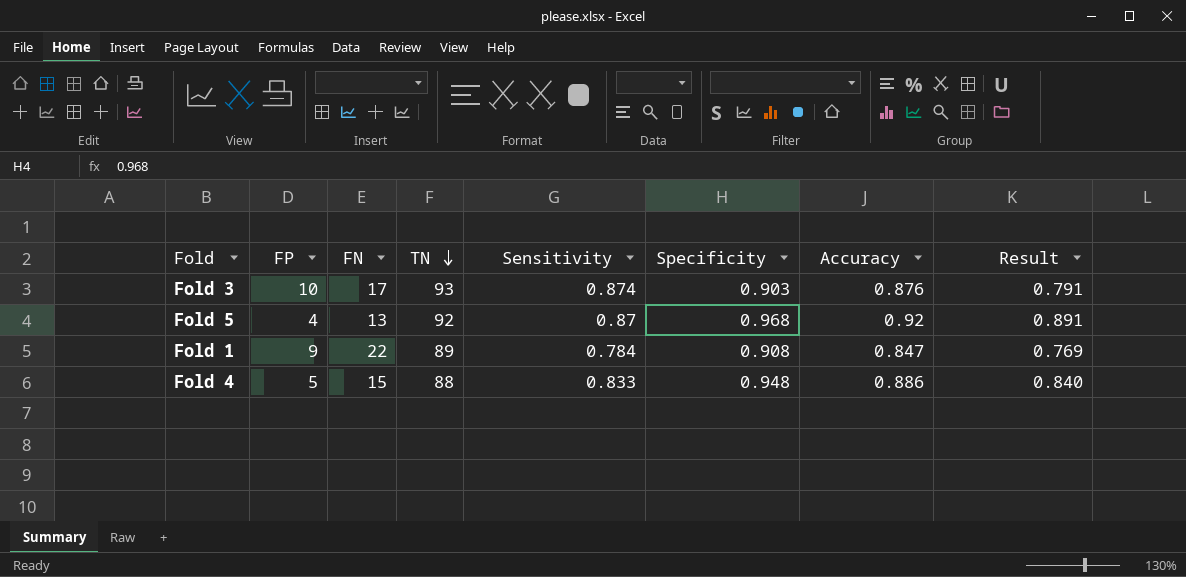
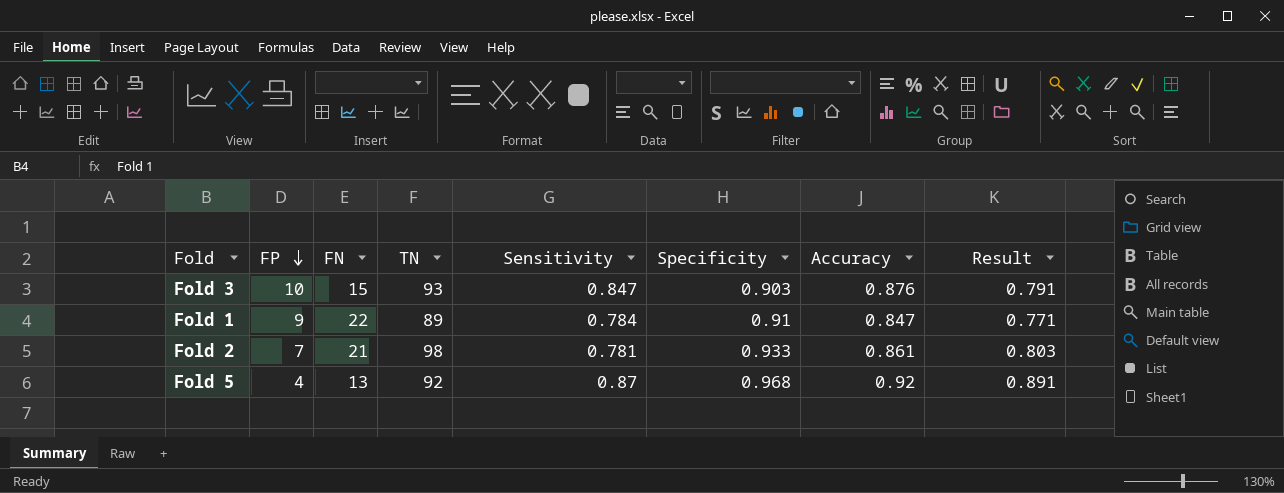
row order: TN descending -> FP descending
row Fold 4: 5 | 15 | 88 | 0.833 | 0.948 | 0.886 | 0.840 -> none
Fold 3 | FN: 17 -> 15
Fold 3 | Sensitivity: 0.874 -> 0.847
Fold 1 | Specificity: 0.908 -> 0.91
Fold 1 | Result: 0.769 -> 0.771
row Fold 2: none -> 7 | 21 | 98 | 0.781 | 0.933 | 0.861 | 0.803

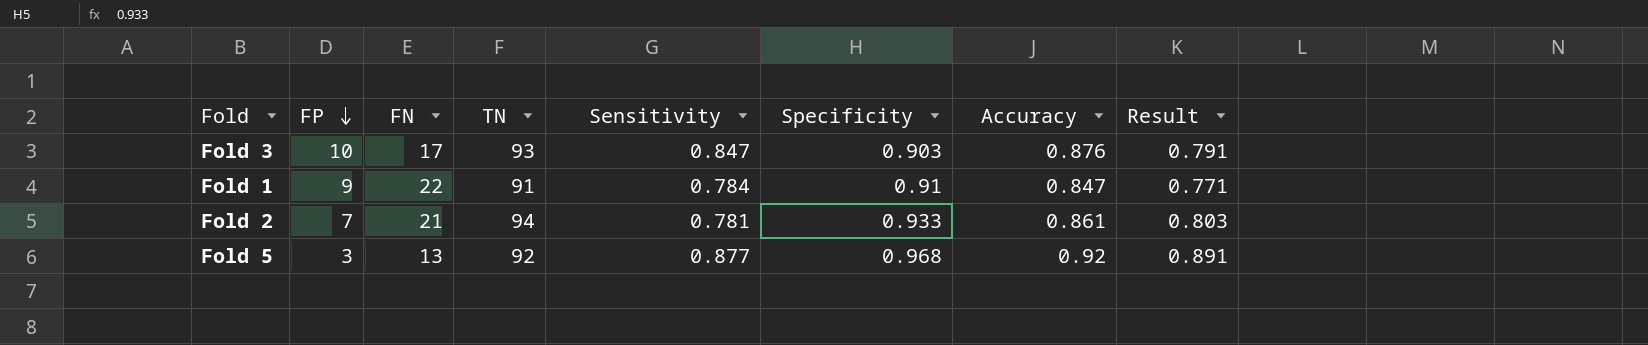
Fold 3 | FN: 15 -> 17
Fold 1 | TN: 89 -> 91
Fold 2 | TN: 98 -> 94
Fold 5 | FP: 4 -> 3
Fold 5 | Sensitivity: 0.87 -> 0.877

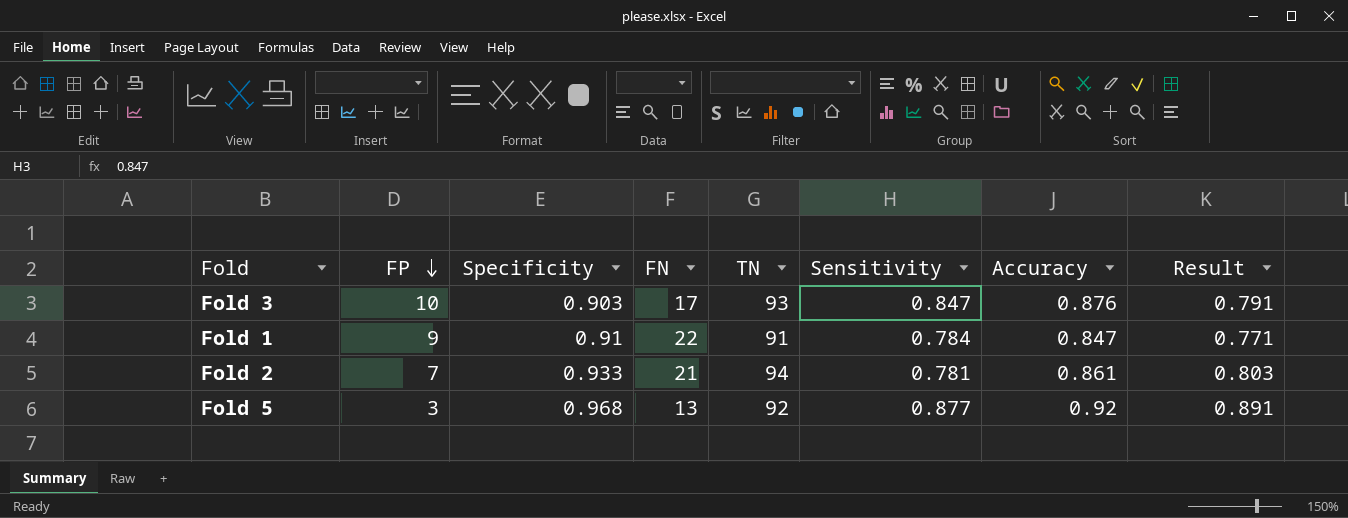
column Specificity | position: 6 -> 3

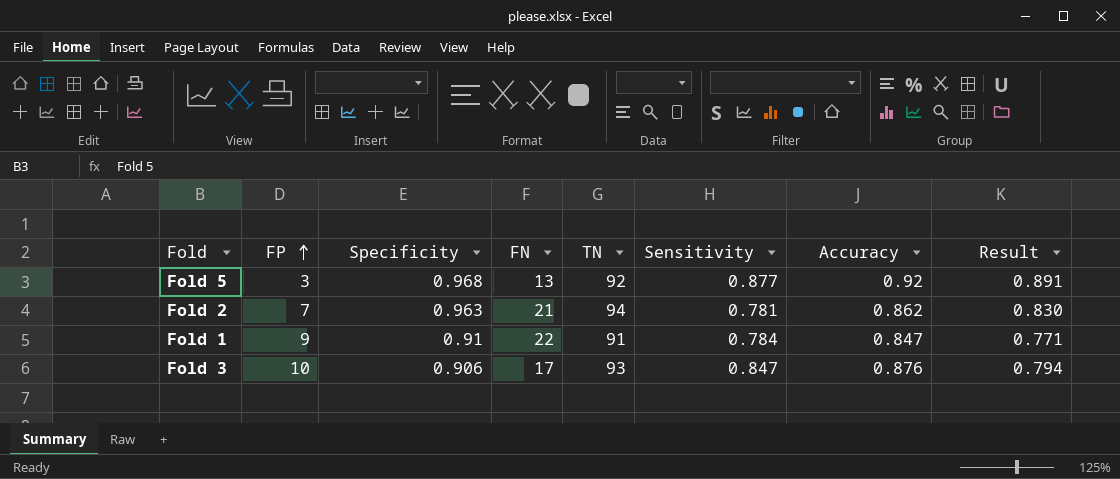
row order: FP descending -> FP ascending
Fold 2 | Specificity: 0.933 -> 0.963
Fold 2 | Accuracy: 0.861 -> 0.862
Fold 2 | Result: 0.803 -> 0.830
Fold 3 | Specificity: 0.903 -> 0.906
Fold 3 | Result: 0.791 -> 0.794

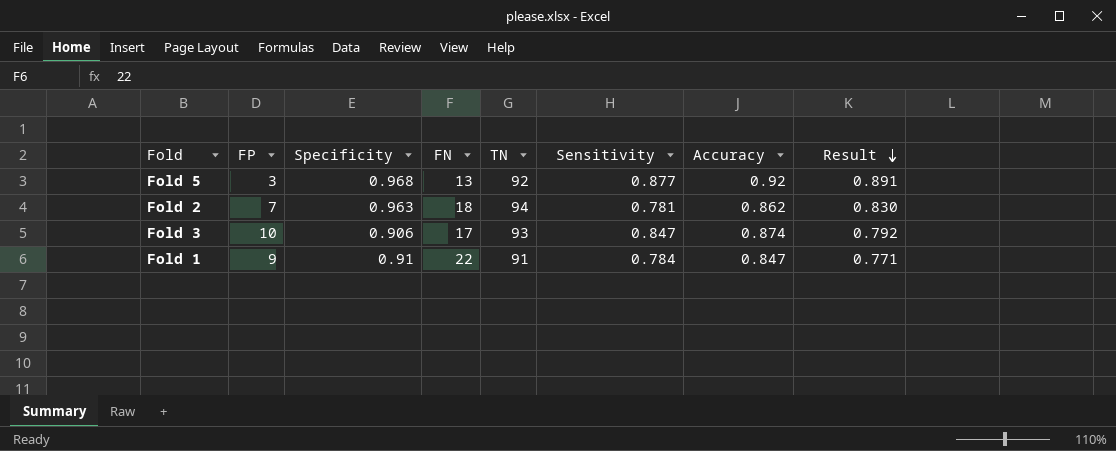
row order: FP ascending -> Result descending
Fold 2 | FN: 21 -> 18
Fold 3 | Accuracy: 0.876 -> 0.874
Fold 3 | Result: 0.794 -> 0.792

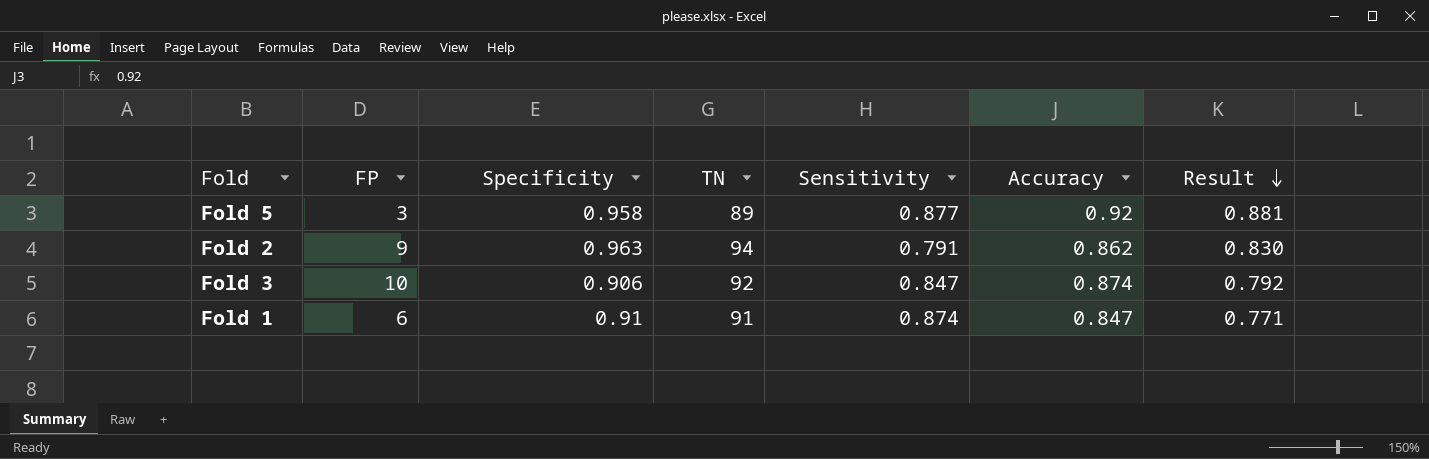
column FN | position: 4 -> none
Fold 5 | Specificity: 0.968 -> 0.958
Fold 5 | TN: 92 -> 89
Fold 5 | Result: 0.891 -> 0.881
Fold 2 | FP: 7 -> 9
Fold 2 | Sensitivity: 0.781 -> 0.791
Fold 3 | TN: 93 -> 92
Fold 1 | FP: 9 -> 6
Fold 1 | Sensitivity: 0.784 -> 0.874

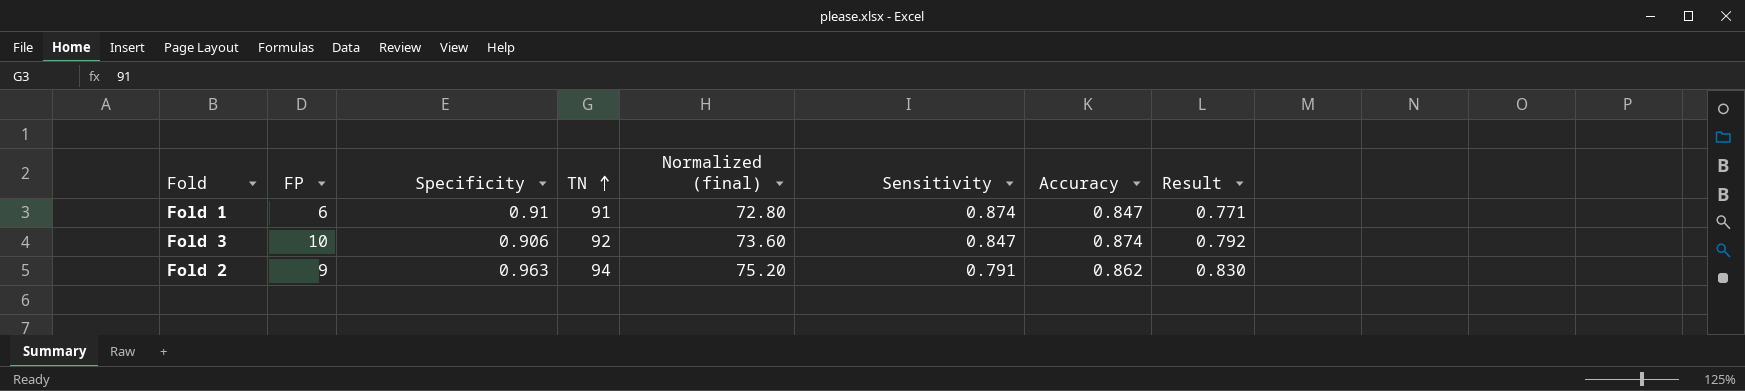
row order: Result descending -> TN ascending
column Normalized (final) | formula: none -> [TN] * 0.8
row Fold 5: 3 | 0.958 | 89 | 0.877 | 0.92 | 0.881 -> none

